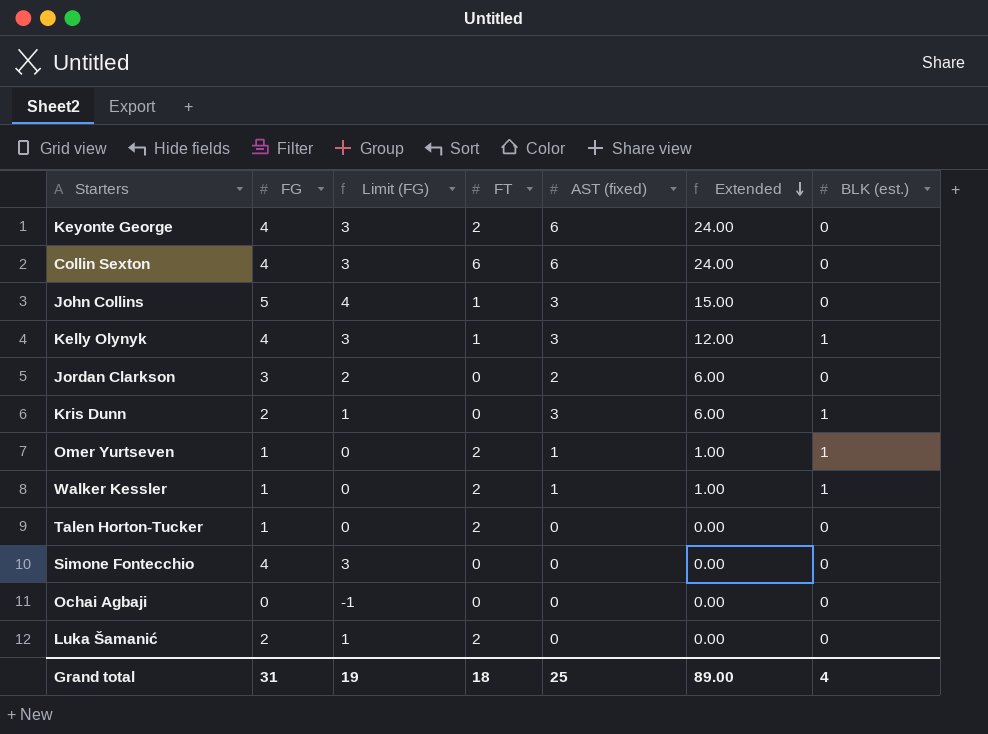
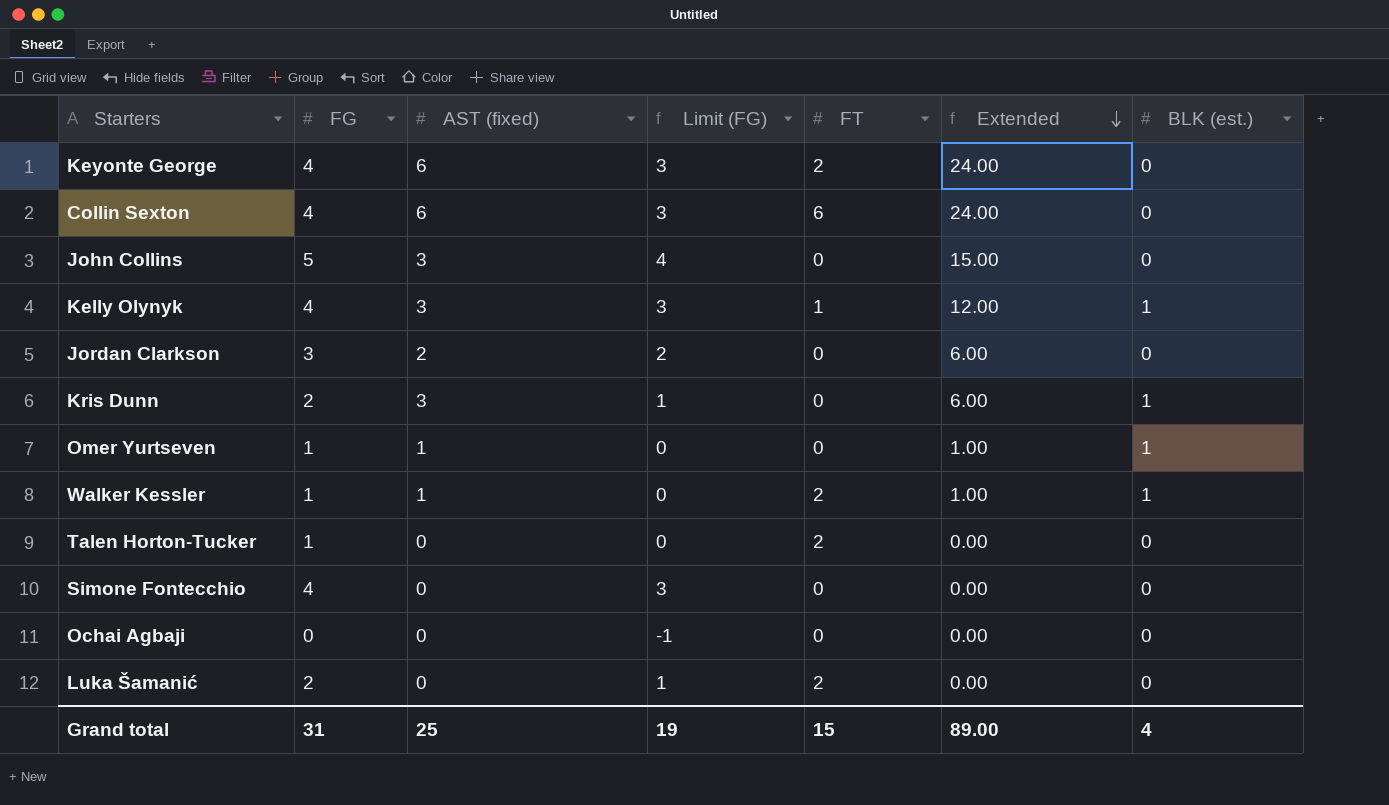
column AST (fixed) | position: 5 -> 3
John Collins | FT: 1 -> 0
Omer Yurtseven | FT: 2 -> 0
Grand total | FT: 18 -> 15

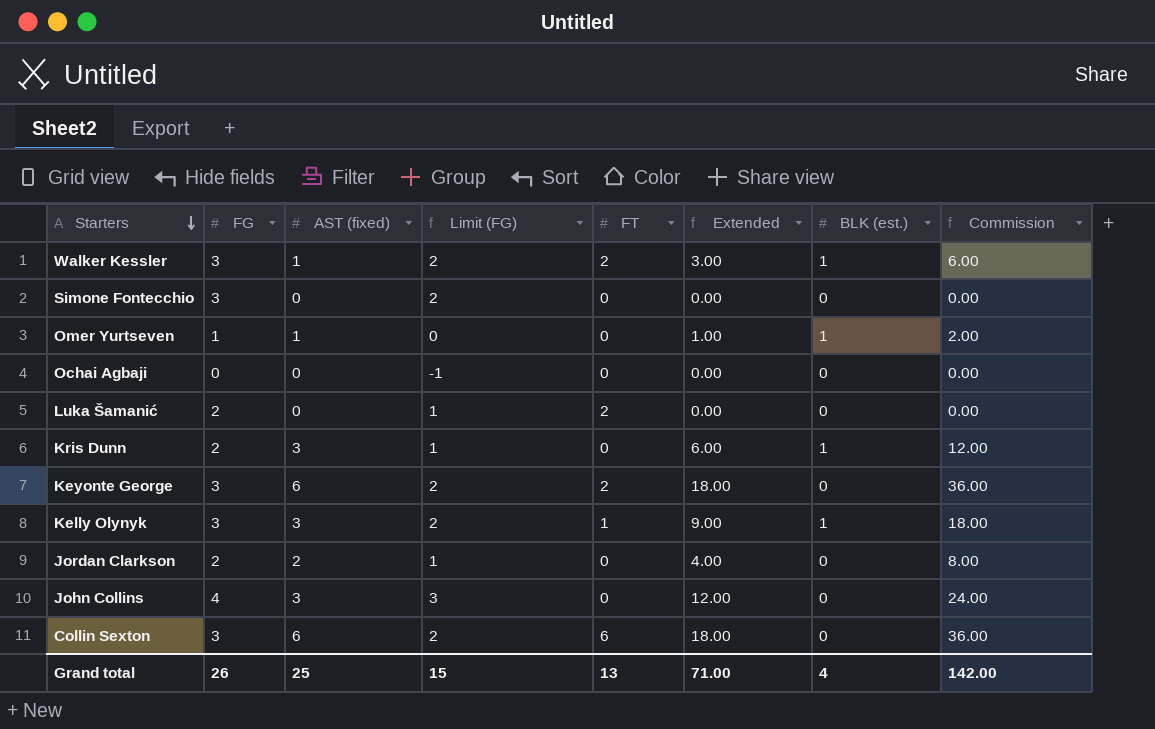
row order: Extended descending -> Starters descending
column Commission | formula: none -> [Extended] * 2
row Talen Horton-Tucker: 1 | 0 | 0 | 2 | 0.00 | 0 -> none
Walker Kessler | FG: 1 -> 3
Walker Kessler | Limit (FG): 0 -> 2
Walker Kessler | Extended: 1.00 -> 3.00
Simone Fontecchio | FG: 4 -> 3
Simone Fontecchio | Limit (FG): 3 -> 2
Keyonte George | FG: 4 -> 3
Keyonte George | Limit (FG): 3 -> 2
Keyonte George | Extended: 24.00 -> 18.00
Kelly Olynyk | FG: 4 -> 3
Kelly Olynyk | Limit (FG): 3 -> 2
Kelly Olynyk | Extended: 12.00 -> 9.00
Jordan Clarkson | FG: 3 -> 2
Jordan Clarkson | Limit (FG): 2 -> 1
Jordan Clarkson | Extended: 6.00 -> 4.00
John Collins | FG: 5 -> 4
John Collins | Limit (FG): 4 -> 3
John Collins | Extended: 15.00 -> 12.00
Collin Sexton | FG: 4 -> 3
Collin Sexton | Limit (FG): 3 -> 2
Collin Sexton | Extended: 24.00 -> 18.00
Grand total | FG: 31 -> 26
Grand total | Limit (FG): 19 -> 15
Grand total | FT: 15 -> 13
Grand total | Extended: 89.00 -> 71.00

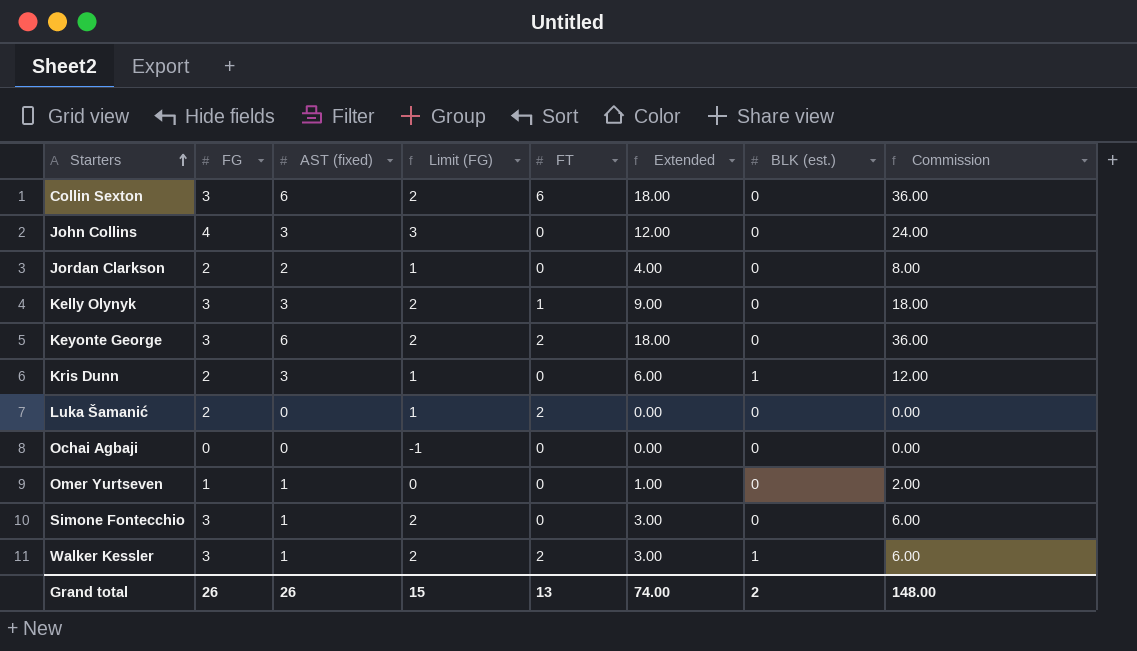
row order: Starters descending -> Starters ascending
Kelly Olynyk | BLK (est.): 1 -> 0
Omer Yurtseven | BLK (est.): 1 -> 0
Simone Fontecchio | AST (fixed): 0 -> 1
Simone Fontecchio | Extended: 0.00 -> 3.00
Simone Fontecchio | Commission: 0.00 -> 6.00
Grand total | AST (fixed): 25 -> 26
Grand total | Extended: 71.00 -> 74.00
Grand total | BLK (est.): 4 -> 2
Grand total | Commission: 142.00 -> 148.00

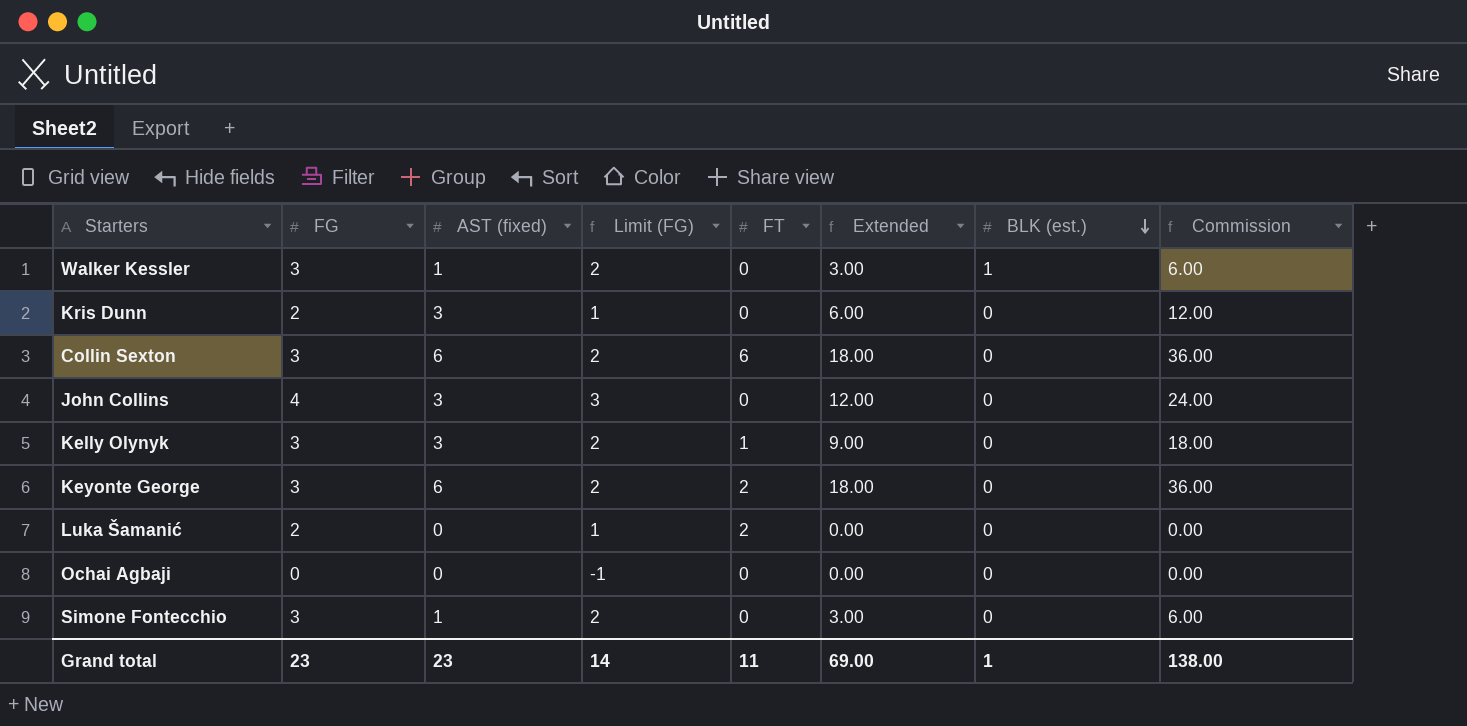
row order: Starters ascending -> BLK (est.) descending
row Jordan Clarkson: 2 | 2 | 1 | 0 | 4.00 | 0 | 8.00 -> none
row Omer Yurtseven: 1 | 1 | 0 | 0 | 1.00 | 0 | 2.00 -> none
Walker Kessler | FT: 2 -> 0
Kris Dunn | BLK (est.): 1 -> 0
Grand total | FG: 26 -> 23
Grand total | AST (fixed): 26 -> 23
Grand total | Limit (FG): 15 -> 14
Grand total | FT: 13 -> 11
Grand total | Extended: 74.00 -> 69.00
Grand total | BLK (est.): 2 -> 1
Grand total | Commission: 148.00 -> 138.00

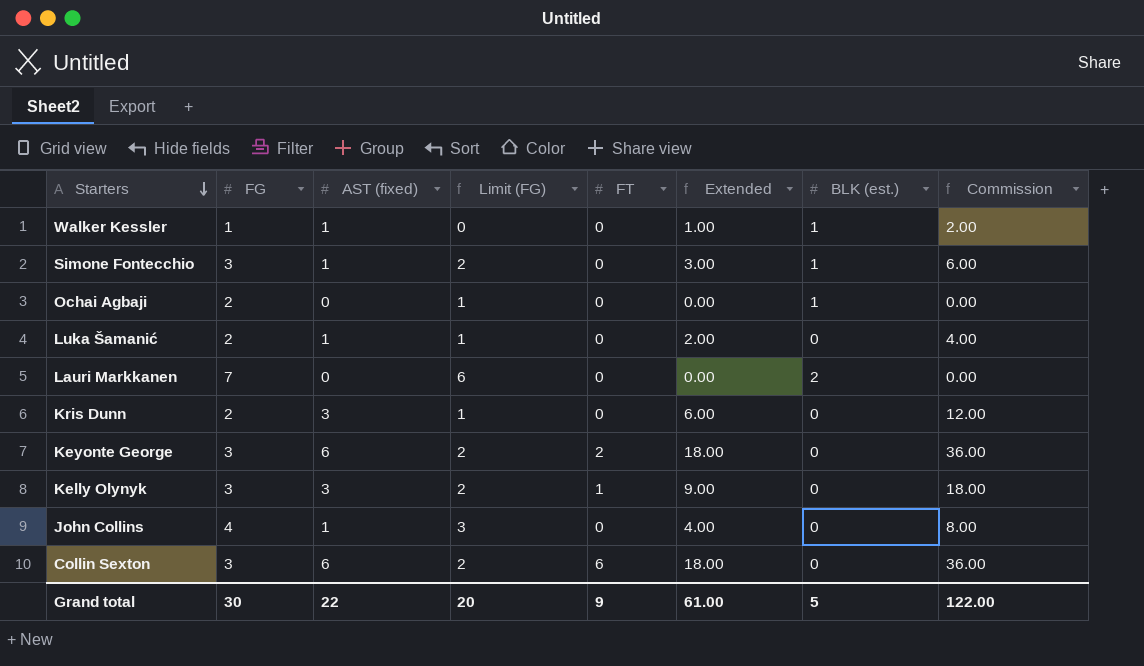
row order: BLK (est.) descending -> Starters descending
Walker Kessler | FG: 3 -> 1
Walker Kessler | Limit (FG): 2 -> 0
Walker Kessler | Extended: 3.00 -> 1.00
Walker Kessler | Commission: 6.00 -> 2.00
Simone Fontecchio | BLK (est.): 0 -> 1
Ochai Agbaji | FG: 0 -> 2
Ochai Agbaji | Limit (FG): -1 -> 1
Ochai Agbaji | BLK (est.): 0 -> 1
Luka Šamanić | AST (fixed): 0 -> 1
Luka Šamanić | FT: 2 -> 0
Luka Šamanić | Extended: 0.00 -> 2.00
Luka Šamanić | Commission: 0.00 -> 4.00
row Lauri Markkanen: none -> 7 | 0 | 6 | 0 | 0.00 | 2 | 0.00
John Collins | AST (fixed): 3 -> 1
John Collins | Extended: 12.00 -> 4.00
John Collins | Commission: 24.00 -> 8.00
Grand total | FG: 23 -> 30
Grand total | AST (fixed): 23 -> 22
Grand total | Limit (FG): 14 -> 20
Grand total | FT: 11 -> 9
Grand total | Extended: 69.00 -> 61.00
Grand total | BLK (est.): 1 -> 5
Grand total | Commission: 138.00 -> 122.00

